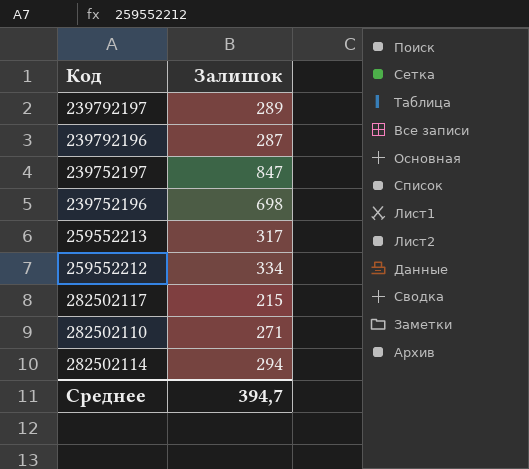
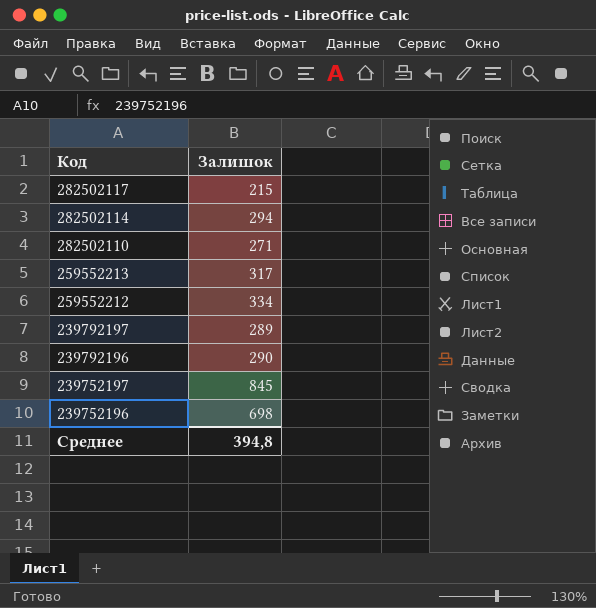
row order: none -> Код descending
239792196 | Залишок: 287 -> 290
239752197 | Залишок: 847 -> 845
Среднее | Залишок: 394,7 -> 394,8

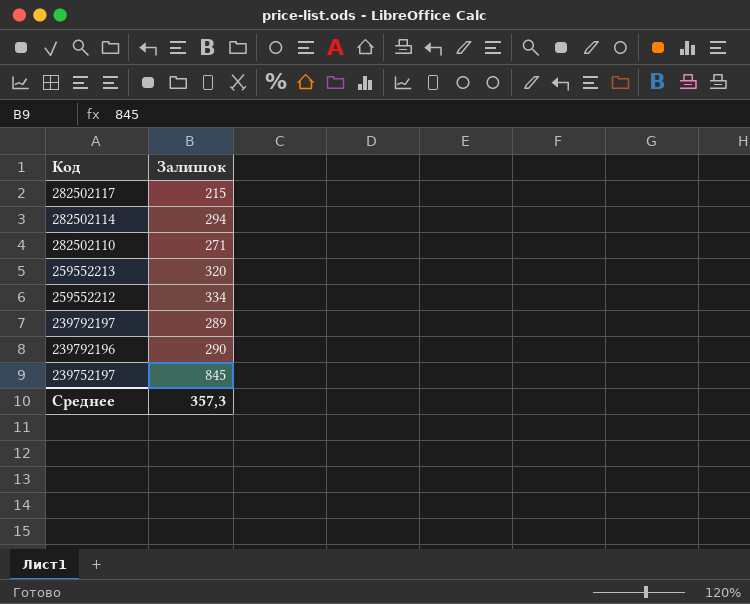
row 239752196: 698 -> none
259552213 | Залишок: 317 -> 320
Среднее | Залишок: 394,8 -> 357,3

